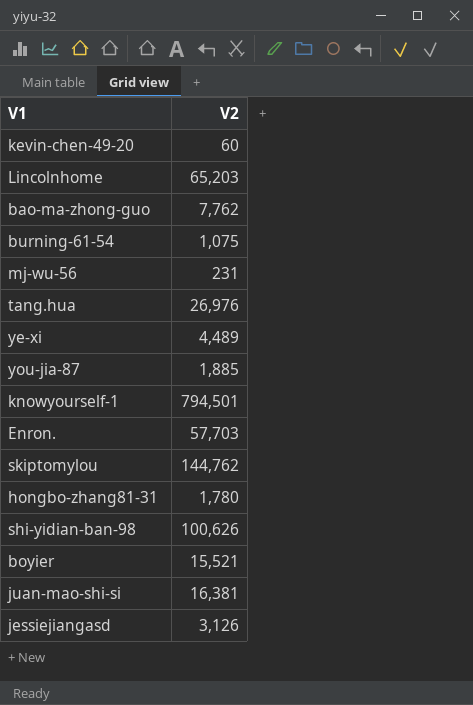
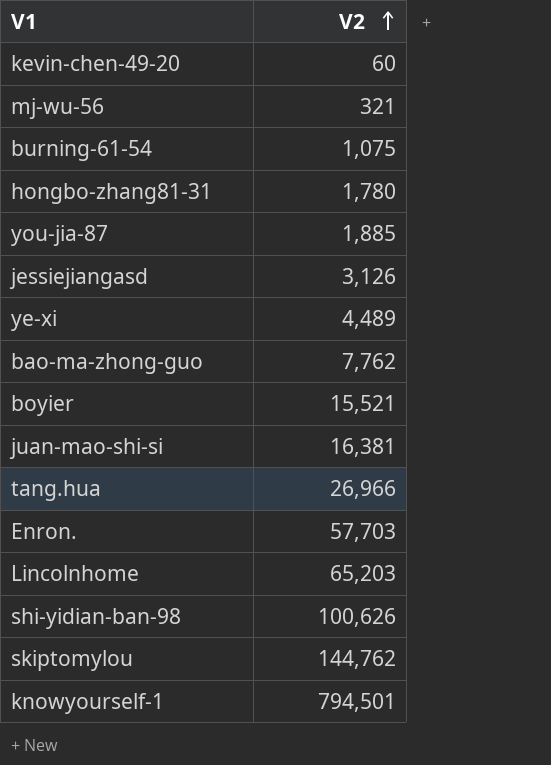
row order: none -> V2 ascending
mj-wu-56 | V2: 231 -> 321
tang.hua | V2: 26,976 -> 26,966

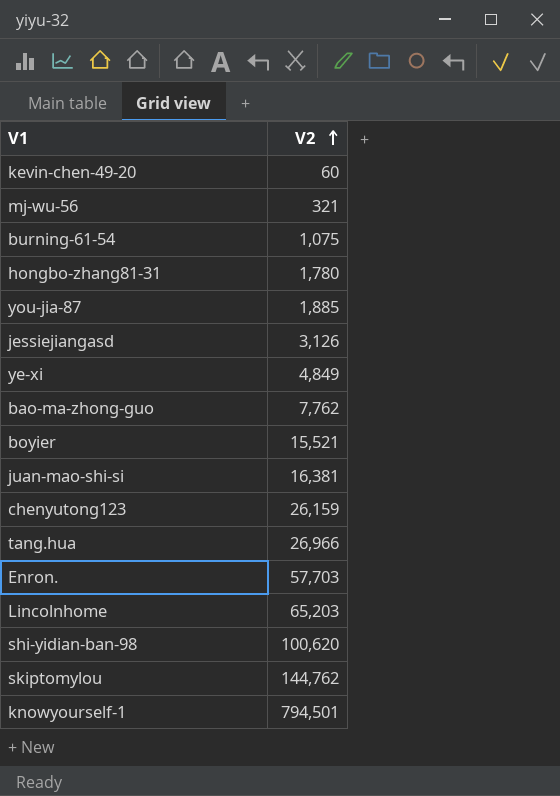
ye-xi | V2: 4,489 -> 4,849
row chenyutong123: none -> 26,159
shi-yidian-ban-98 | V2: 100,626 -> 100,620

